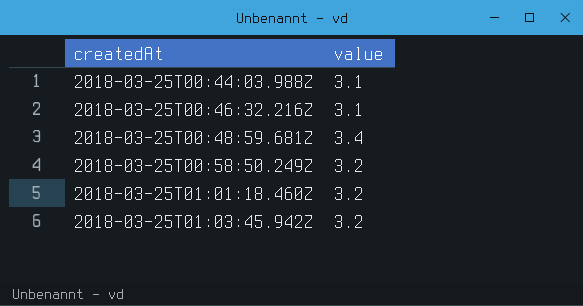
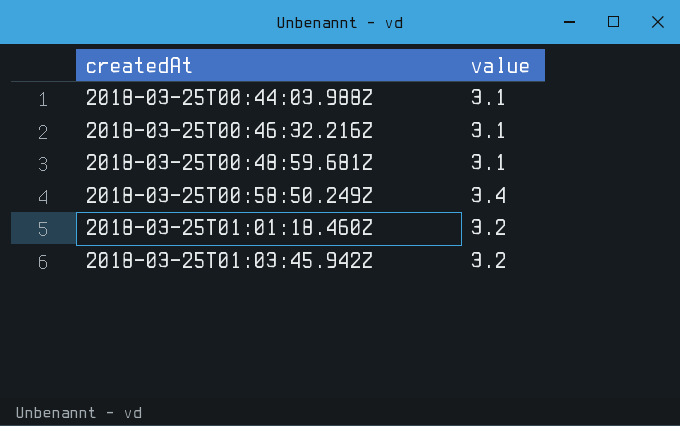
2018-03-25T00:48:59.681Z | value: 3.4 -> 3.1
2018-03-25T00:58:50.249Z | value: 3.2 -> 3.4

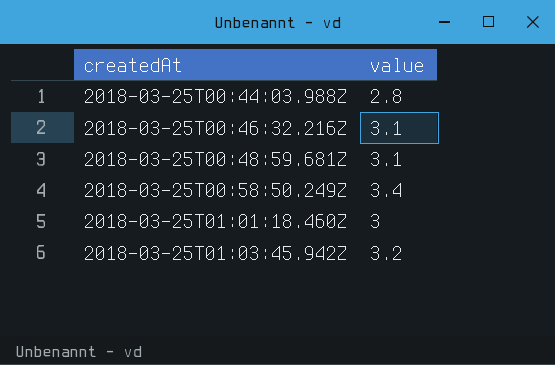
2018-03-25T00:44:03.988Z | value: 3.1 -> 2.8
2018-03-25T01:01:18.460Z | value: 3.2 -> 3

